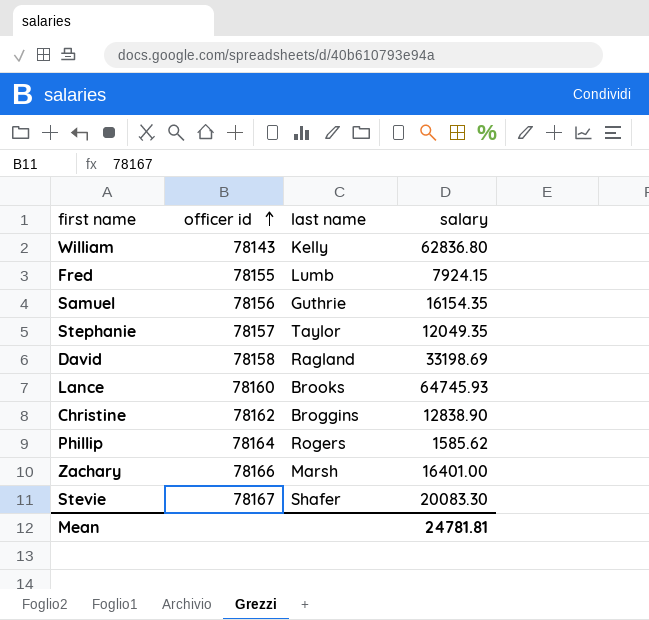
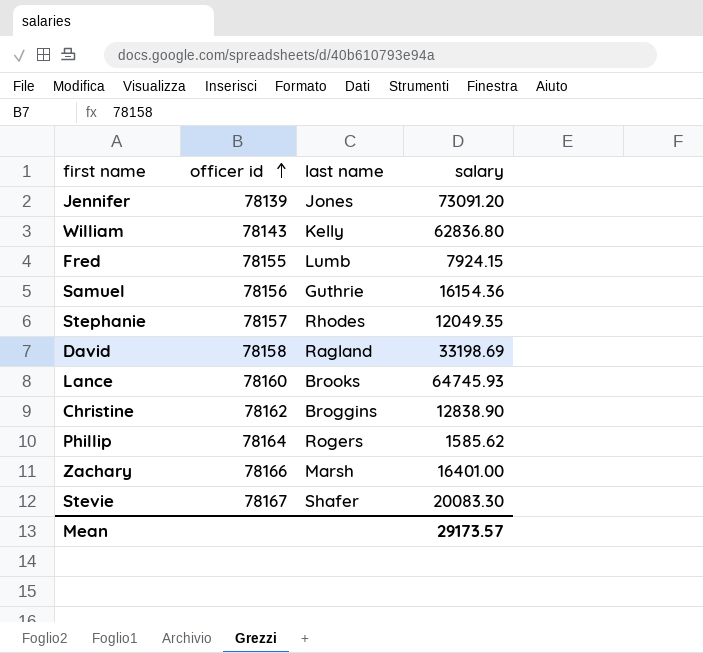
row Jennifer: none -> 78139 | Jones | 73091.20
Samuel | salary: 16154.35 -> 16154.36
Stephanie | last name: Taylor -> Rhodes
Mean | salary: 24781.81 -> 29173.57

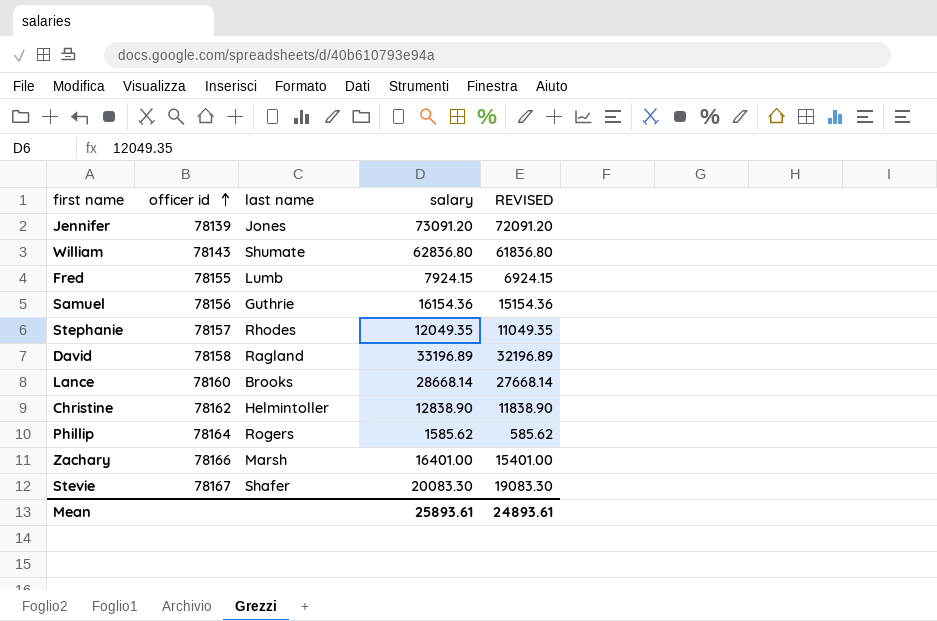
column REVISED | formula: none -> [salary] - 1000
William | last name: Kelly -> Shumate
David | salary: 33198.69 -> 33196.89
Lance | salary: 64745.93 -> 28668.14
Christine | last name: Broggins -> Helmintoller
Mean | salary: 29173.57 -> 25893.61

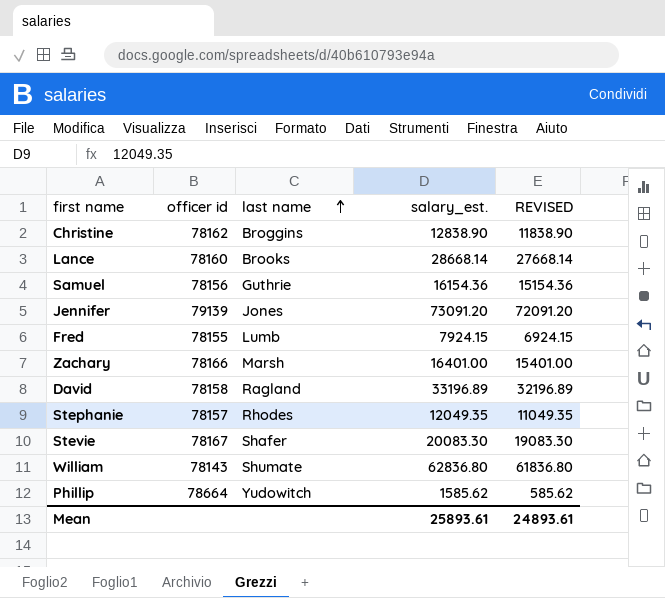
row order: officer id ascending -> last name ascending
column name: salary -> salary_est.
Christine | last name: Helmintoller -> Broggins
Jennifer | officer id: 78139 -> 79139
Phillip | officer id: 78164 -> 78664
Phillip | last name: Rogers -> Yudowitch

